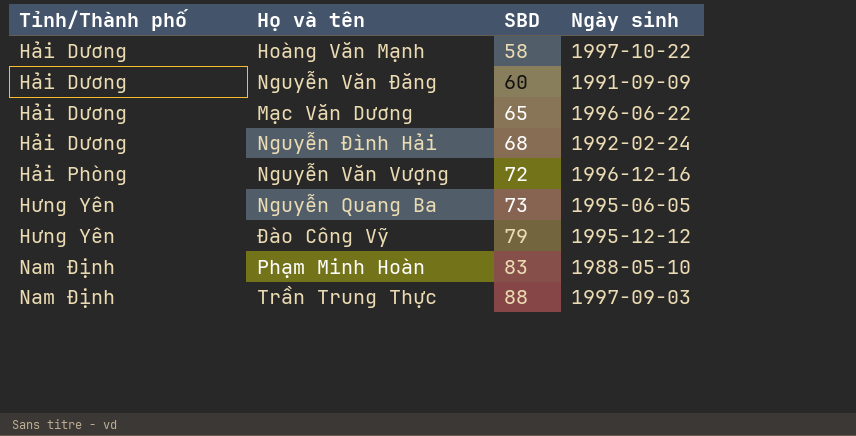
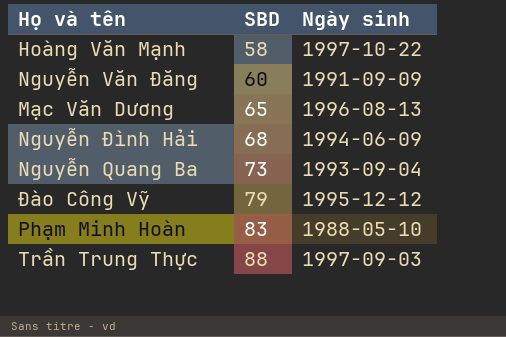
column Tỉnh/Thành phố | position: 1 -> none
row Nguyễn Văn Vượng: Hải Phòng | 72 | 1996-12-16 -> none
Mạc Văn Dương | Ngày sinh: 1996-06-22 -> 1996-08-13
Nguyễn Đình Hải | Ngày sinh: 1992-02-24 -> 1994-06-09
Nguyễn Quang Ba | Ngày sinh: 1995-06-05 -> 1993-09-04

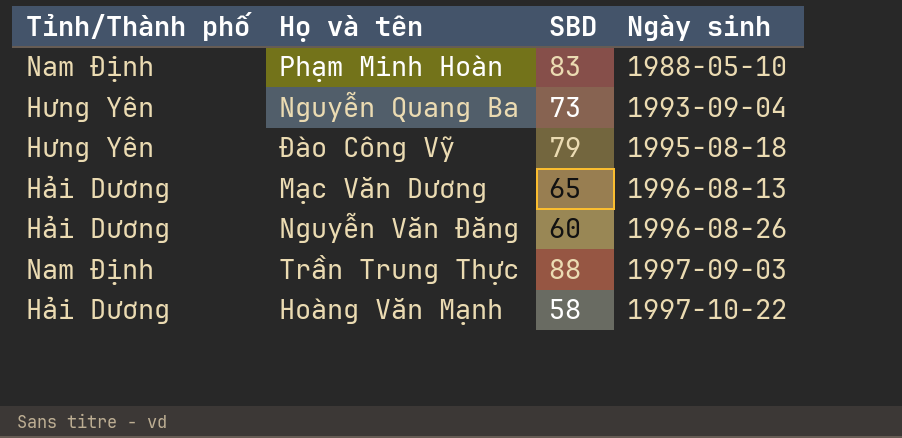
row order: SBD ascending -> Ngày sinh ascending
column Tỉnh/Thành phố | position: none -> 1
row Nguyễn Đình Hải: 68 | 1994-06-09 -> none
Đào Công Vỹ | Ngày sinh: 1995-12-12 -> 1995-08-18
Nguyễn Văn Đăng | Ngày sinh: 1991-09-09 -> 1996-08-26

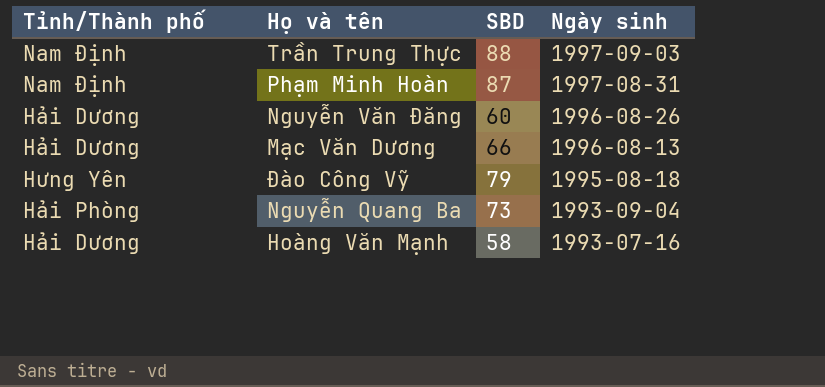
row order: Ngày sinh ascending -> Ngày sinh descending
Phạm Minh Hoàn | SBD: 83 -> 87
Phạm Minh Hoàn | Ngày sinh: 1988-05-10 -> 1997-08-31
Mạc Văn Dương | SBD: 65 -> 66
Nguyễn Quang Ba | Tỉnh/Thành phố: Hưng Yên -> Hải Phòng
Hoàng Văn Mạnh | Ngày sinh: 1997-10-22 -> 1993-07-16

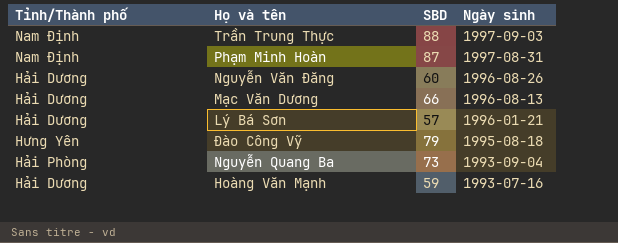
row Lý Bá Sơn: none -> Hải Dương | 57 | 1996-01-21
Hoàng Văn Mạnh | SBD: 58 -> 59

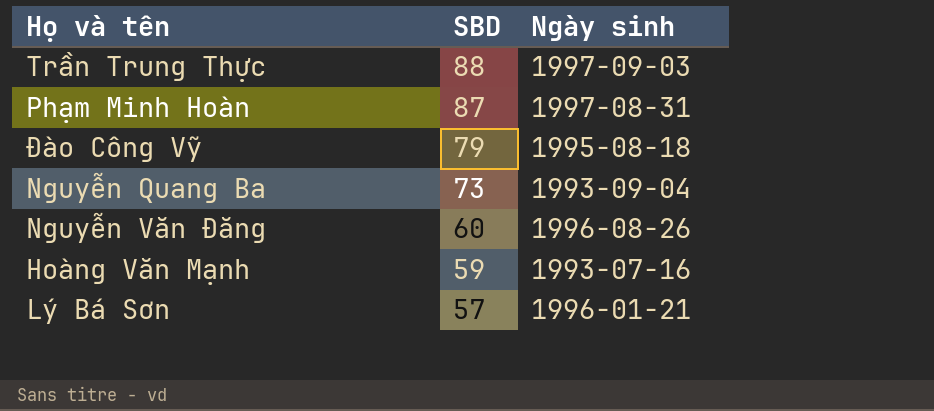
row order: Ngày sinh descending -> SBD descending
column Tỉnh/Thành phố | position: 1 -> none
row Mạc Văn Dương: Hải Dương | 66 | 1996-08-13 -> none

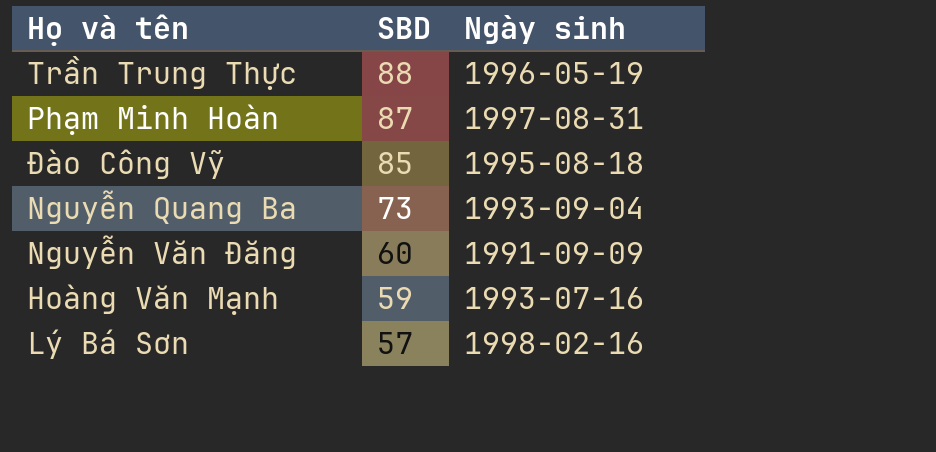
Trần Trung Thực | Ngày sinh: 1997-09-03 -> 1996-05-19
Đào Công Vỹ | SBD: 79 -> 85
Nguyễn Văn Đăng | Ngày sinh: 1996-08-26 -> 1991-09-09
Lý Bá Sơn | Ngày sinh: 1996-01-21 -> 1998-02-16

